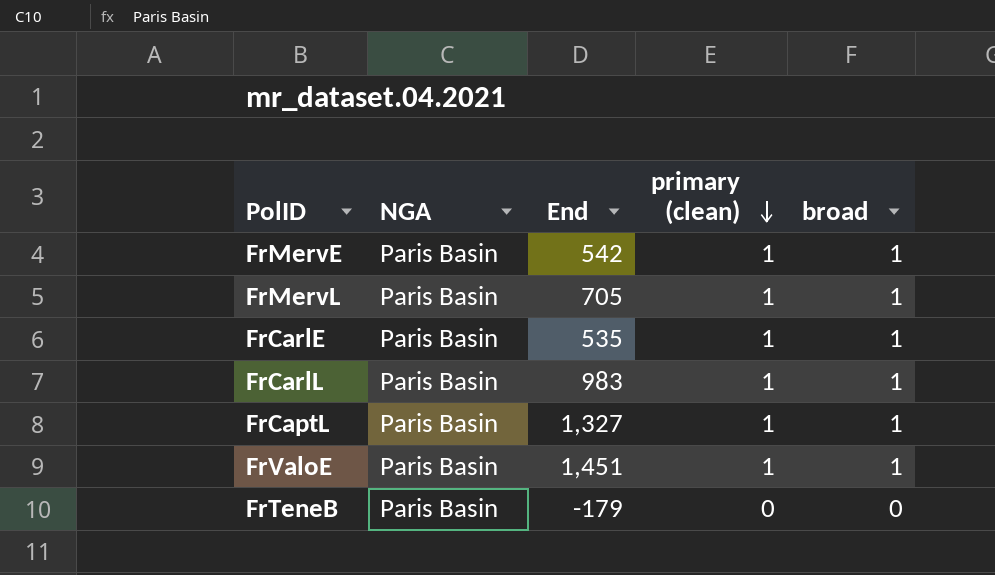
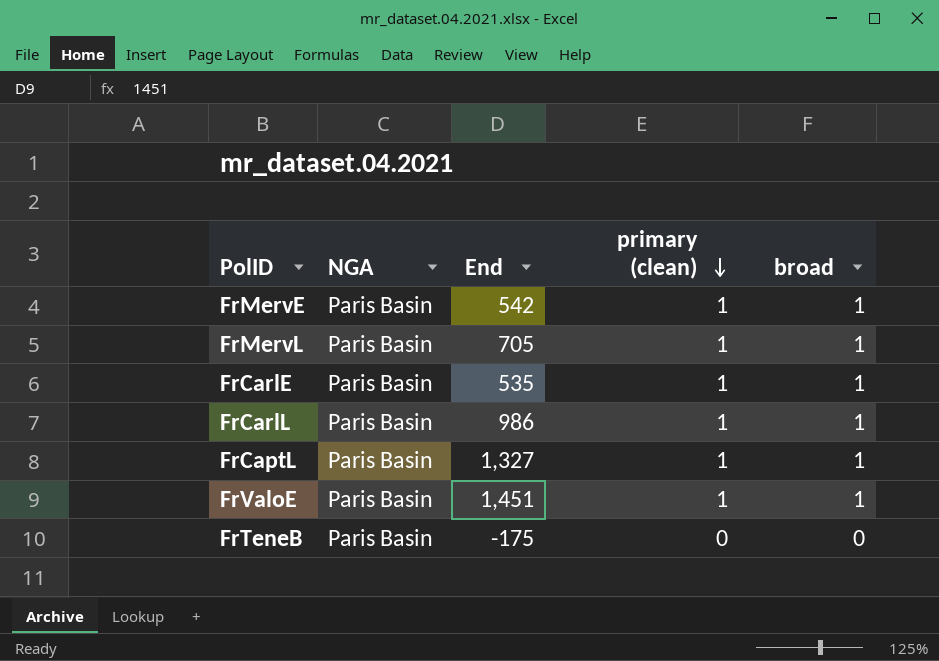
FrCarlL | End: 983 -> 986
FrTeneB | End: -179 -> -175

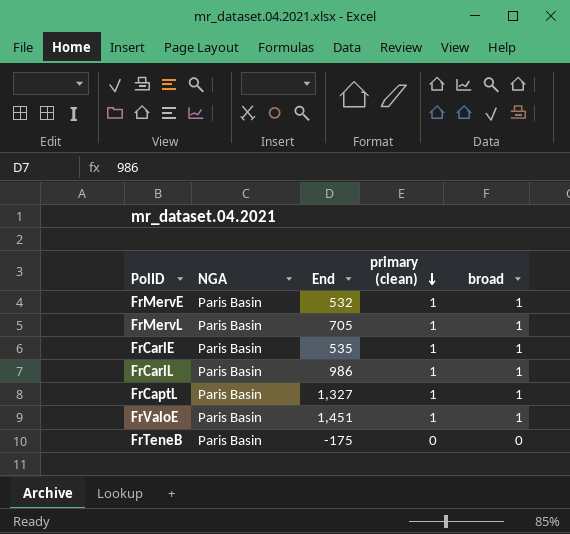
FrMervE | End: 542 -> 532

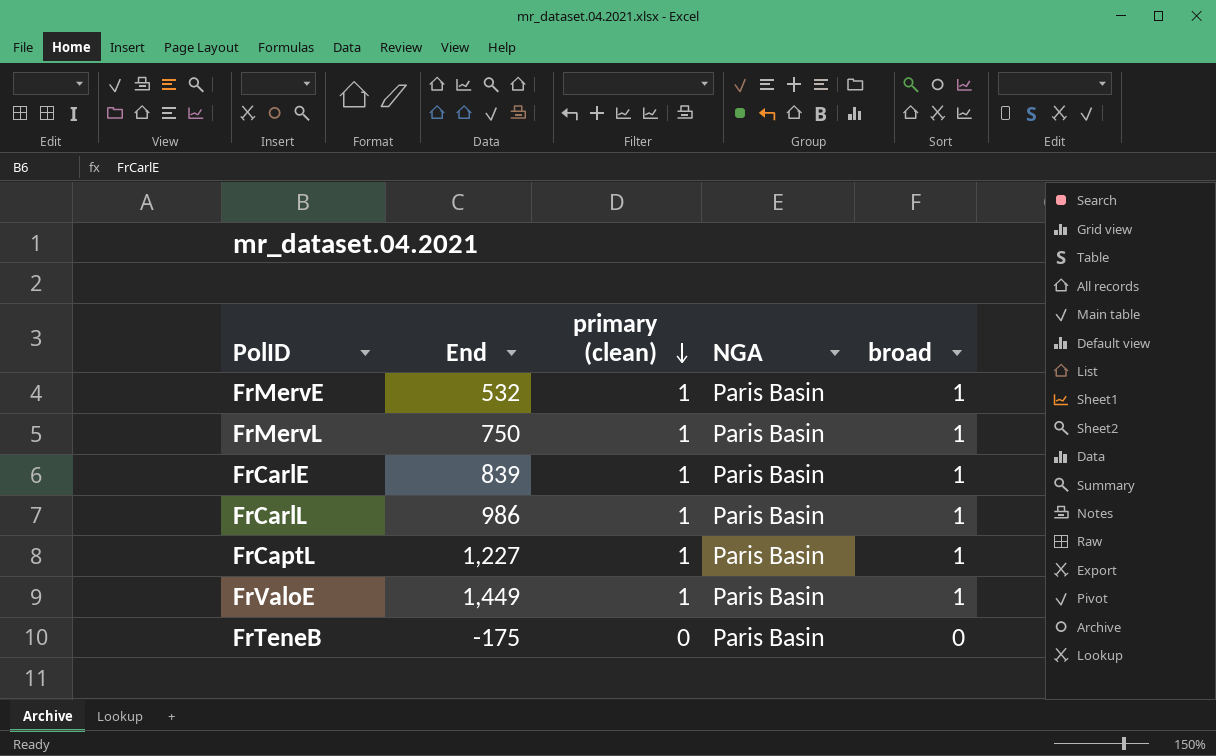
column NGA | position: 2 -> 4
FrMervL | End: 705 -> 750
FrCarlE | End: 535 -> 839
FrCaptL | End: 1,327 -> 1,227
FrValoE | End: 1,451 -> 1,449

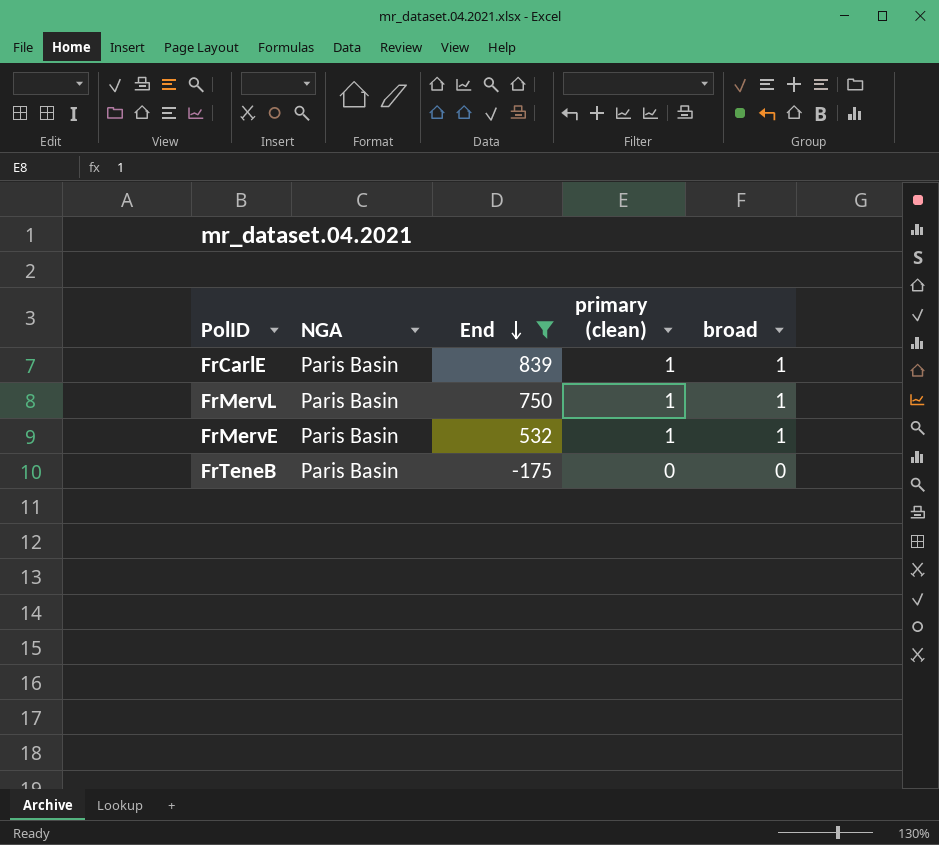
filter: none -> End <= 839
row order: primary (clean) descending -> End descending
column NGA | position: 4 -> 2

